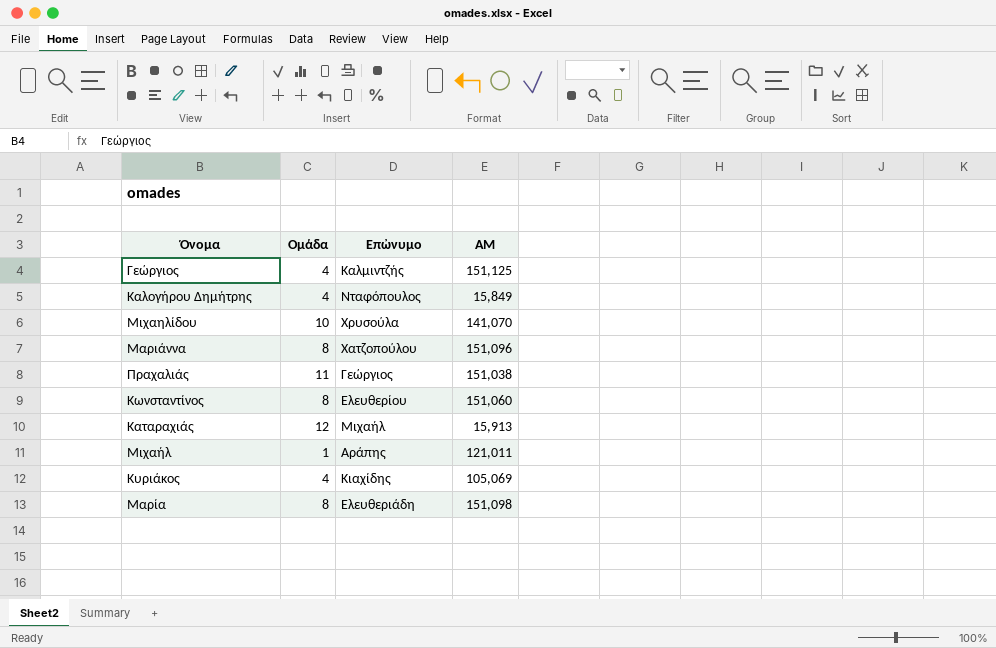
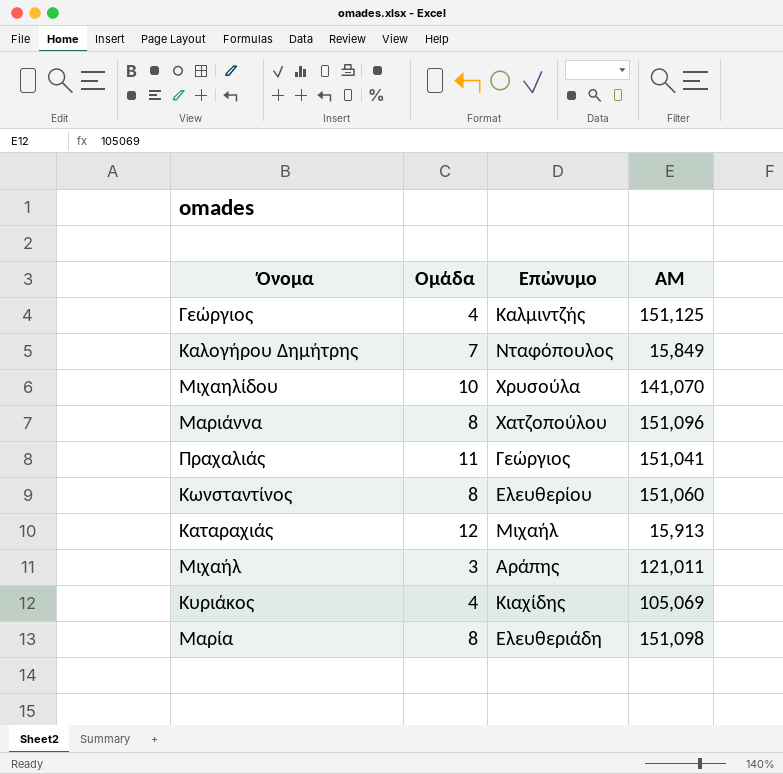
Καλογήρου Δημήτρης | Ομάδα: 4 -> 7
Πραχαλιάς | ΑΜ: 151,038 -> 151,041
Μιχαήλ | Ομάδα: 1 -> 3

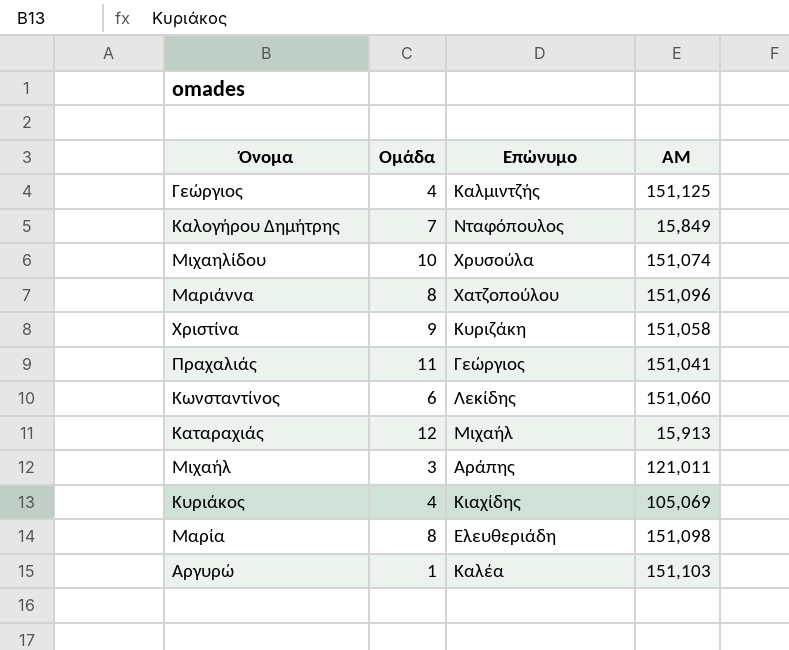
Μιχαηλίδου | ΑΜ: 141,070 -> 151,074
row Χριστίνα: none -> 9 | Κυριζάκη | 151,058
Κωνσταντίνος | Ομάδα: 8 -> 6
Κωνσταντίνος | Επὠνυμο: Ελευθερίου -> Λεκίδης
row Αργυρώ: none -> 1 | Καλέα | 151,103

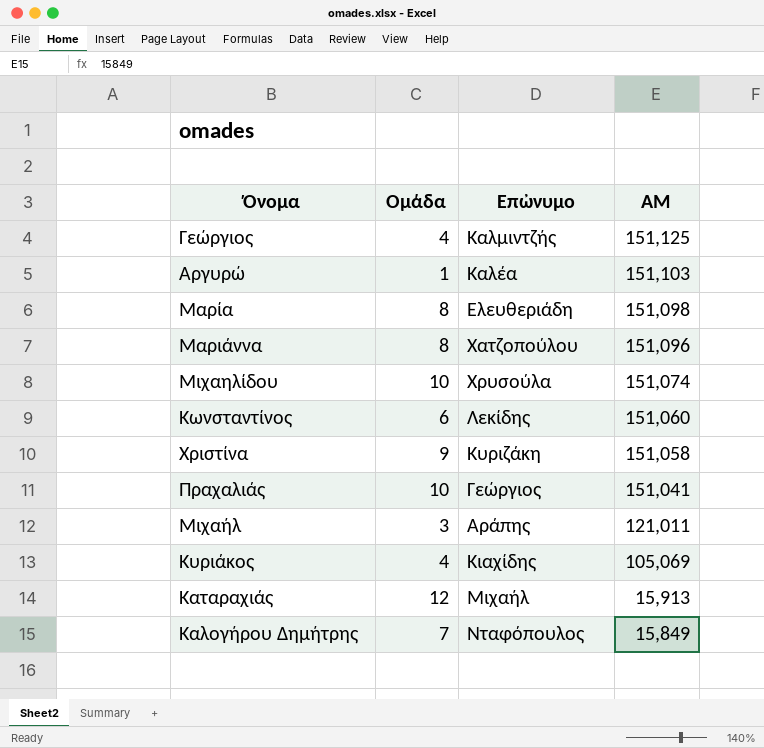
row order: none -> ΑΜ descending
Πραχαλιάς | Ομάδα: 11 -> 10

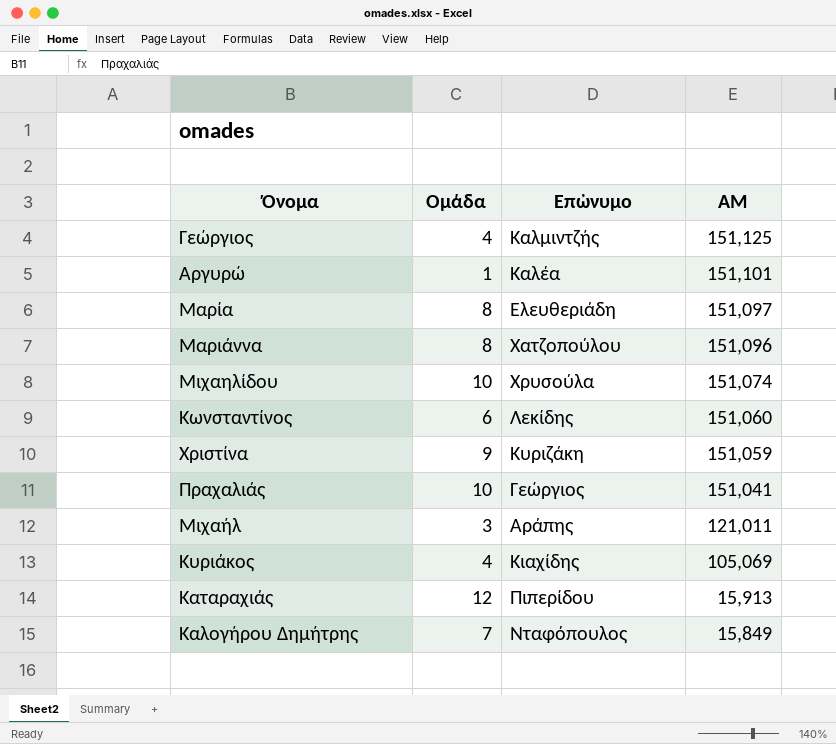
Αργυρώ | ΑΜ: 151,103 -> 151,101
Μαρία | ΑΜ: 151,098 -> 151,097
Χριστίνα | ΑΜ: 151,058 -> 151,059
Καταραχιάς | Επὠνυμο: Μιχαήλ -> Πιπερίδου

